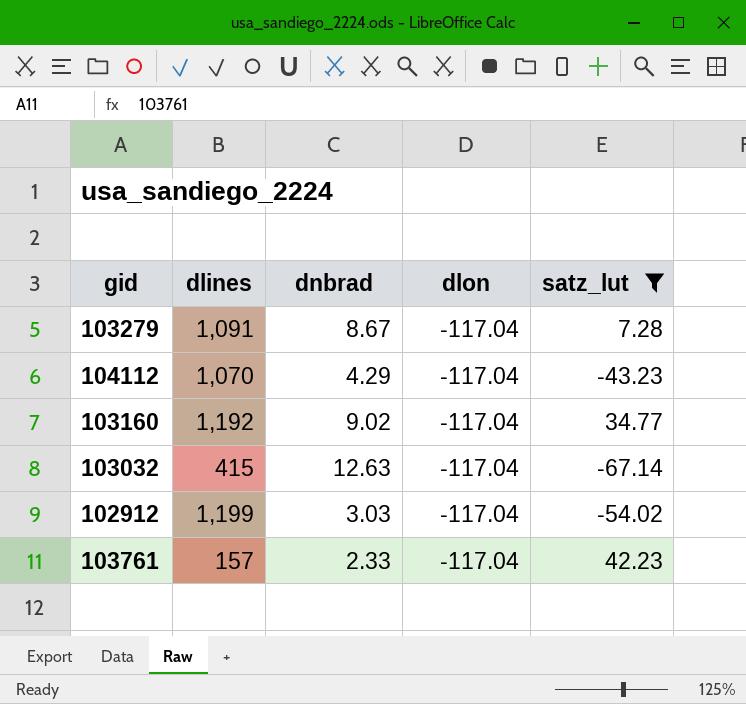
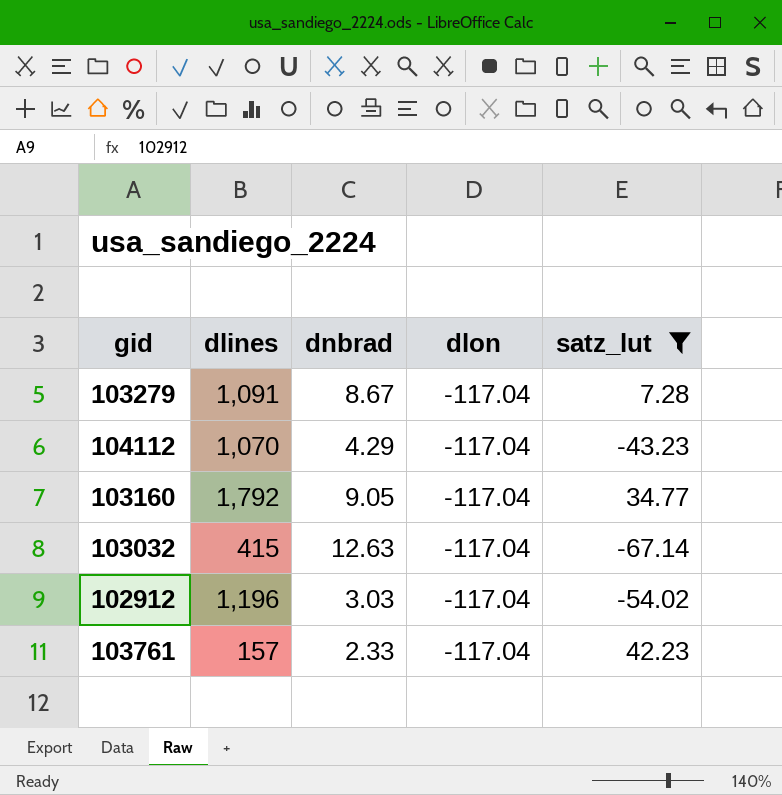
103160 | dlines: 1,192 -> 1,792
103160 | dnbrad: 9.02 -> 9.05
102912 | dlines: 1,199 -> 1,196

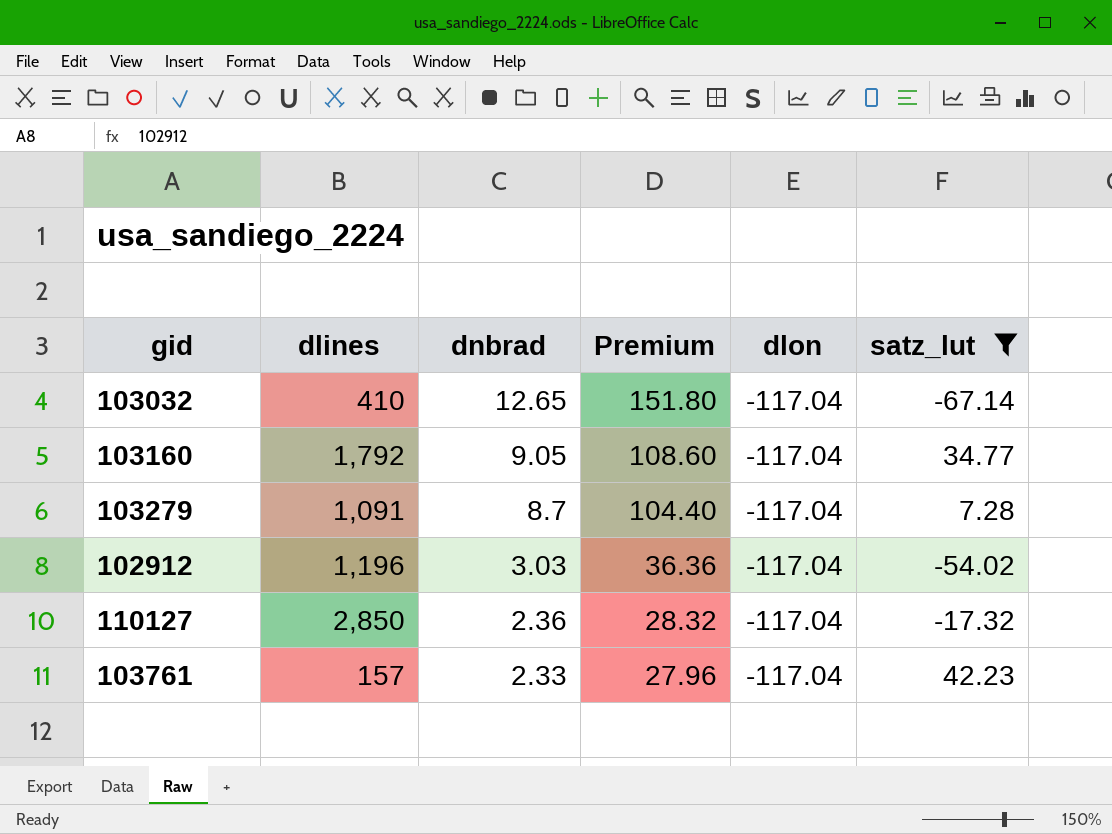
row order: none -> dnbrad descending
column Premium | formula: none -> [dnbrad] * 12
row 104112: 1,070 | 4.29 | -117.04 | -43.23 -> none
103032 | dlines: 415 -> 410
103032 | dnbrad: 12.63 -> 12.65
103279 | dnbrad: 8.67 -> 8.7
row 110127: none -> 2,850 | 2.36 | 28.32 | -117.04 | -17.32

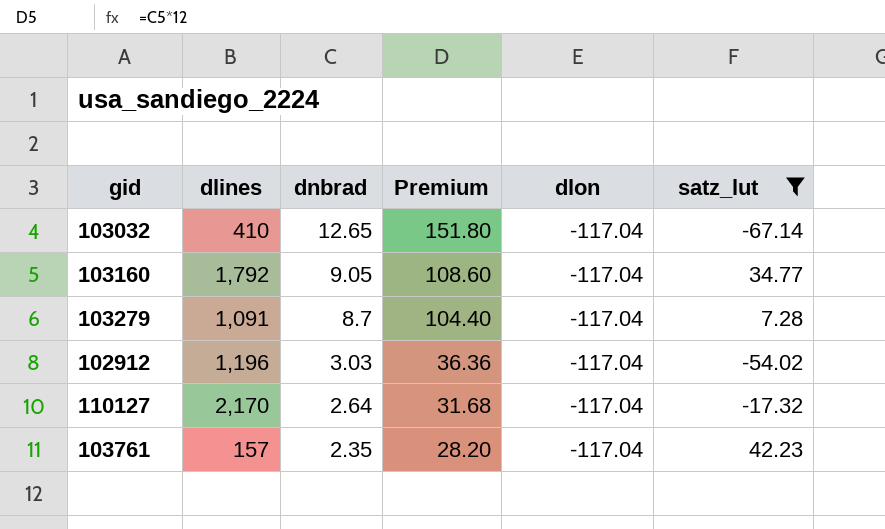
110127 | dlines: 2,850 -> 2,170
110127 | dnbrad: 2.36 -> 2.64
110127 | Premium: 28.32 -> 31.68
103761 | dnbrad: 2.33 -> 2.35
103761 | Premium: 27.96 -> 28.20

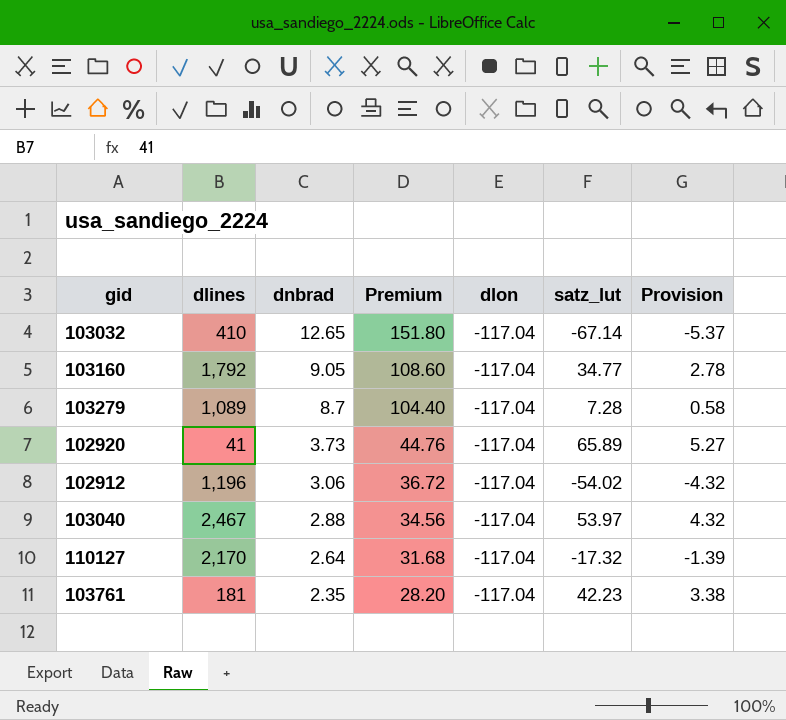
filter: satz_lut <= 42.23 -> none
column Provision | formula: none -> [satz_lut] * 0.08
103279 | dlines: 1,091 -> 1,089
102912 | dnbrad: 3.03 -> 3.06
102912 | Premium: 36.36 -> 36.72
103761 | dlines: 157 -> 181

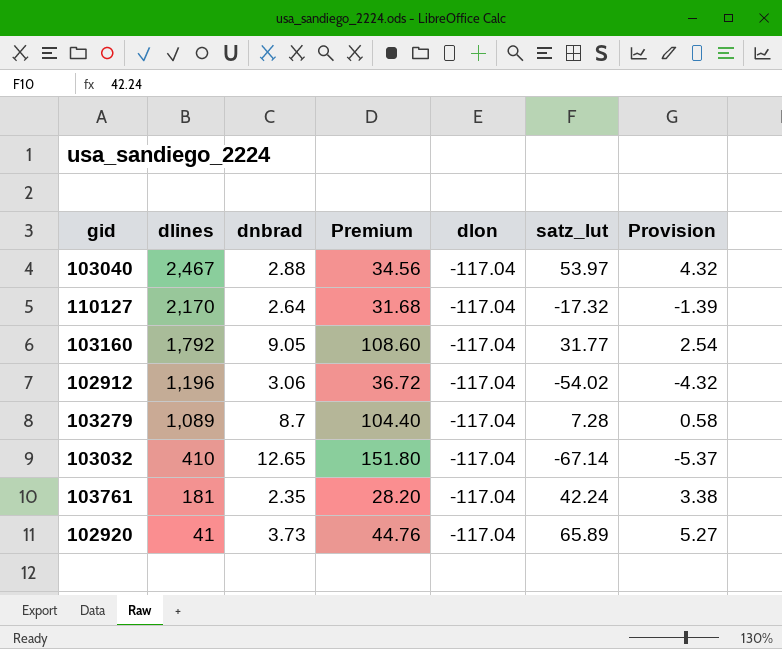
row order: dnbrad descending -> dlines descending
103160 | satz_lut: 34.77 -> 31.77
103160 | Provision: 2.78 -> 2.54
103761 | satz_lut: 42.23 -> 42.24

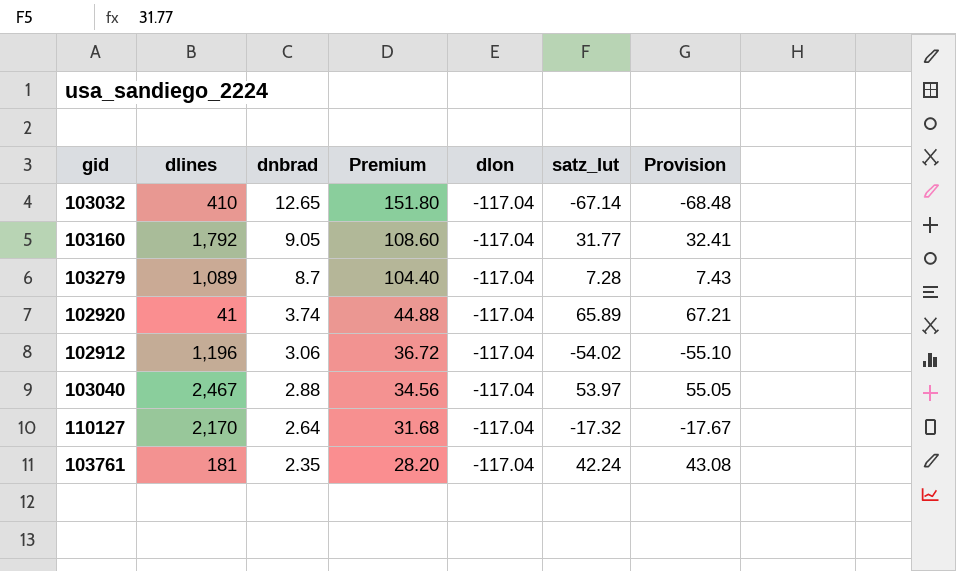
row order: dlines descending -> dnbrad descending
column Provision | formula: [satz_lut] * 0.08 -> [satz_lut] * 1.02
102920 | dnbrad: 3.73 -> 3.74
102920 | Premium: 44.76 -> 44.88

